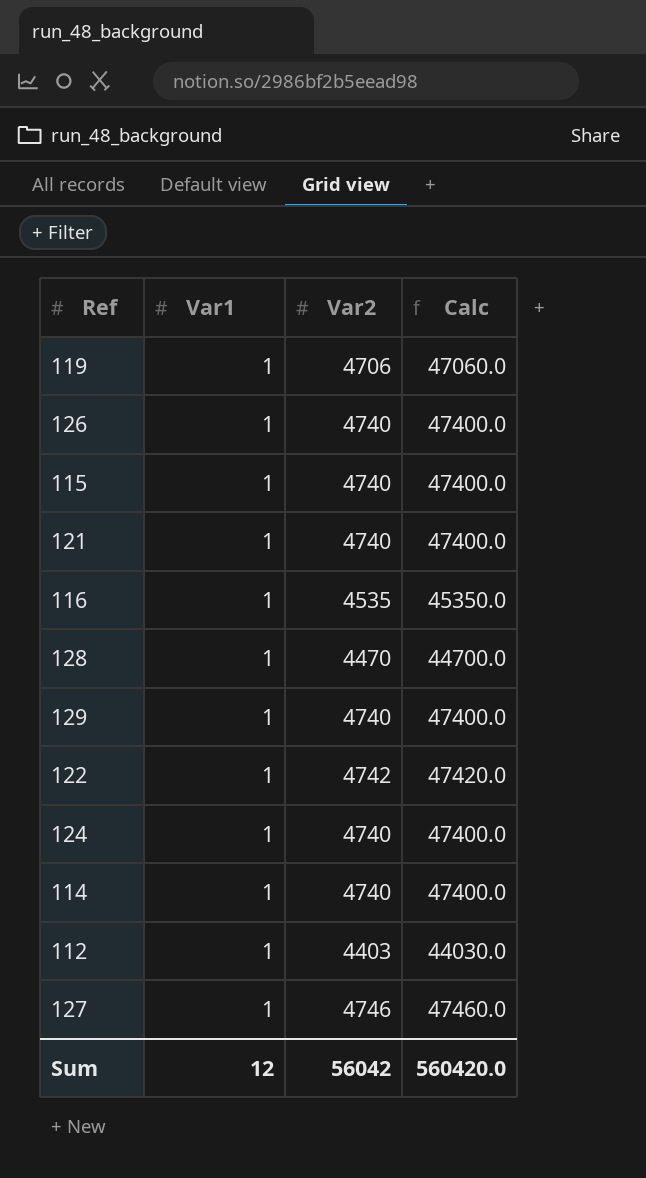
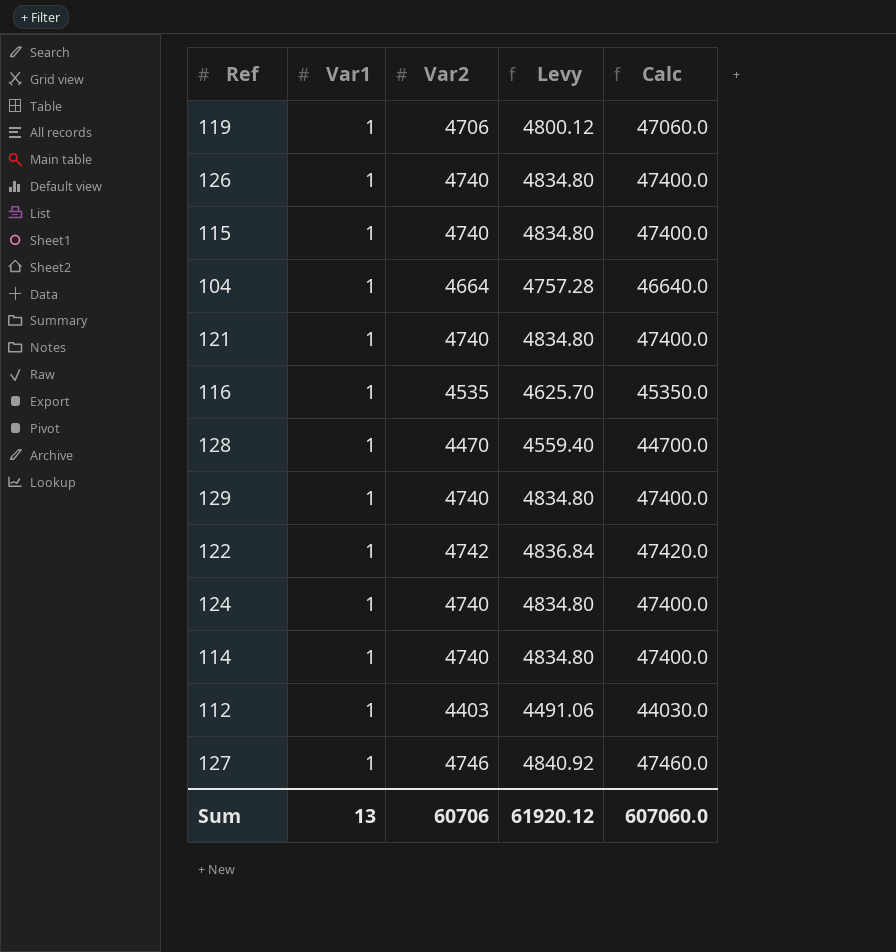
column Levy | formula: none -> [Var2] * 1.02
row 104: none -> 1 | 4664 | 4757.28 | 46640.0
Sum | Var1: 12 -> 13
Sum | Var2: 56042 -> 60706
Sum | Calc: 560420.0 -> 607060.0

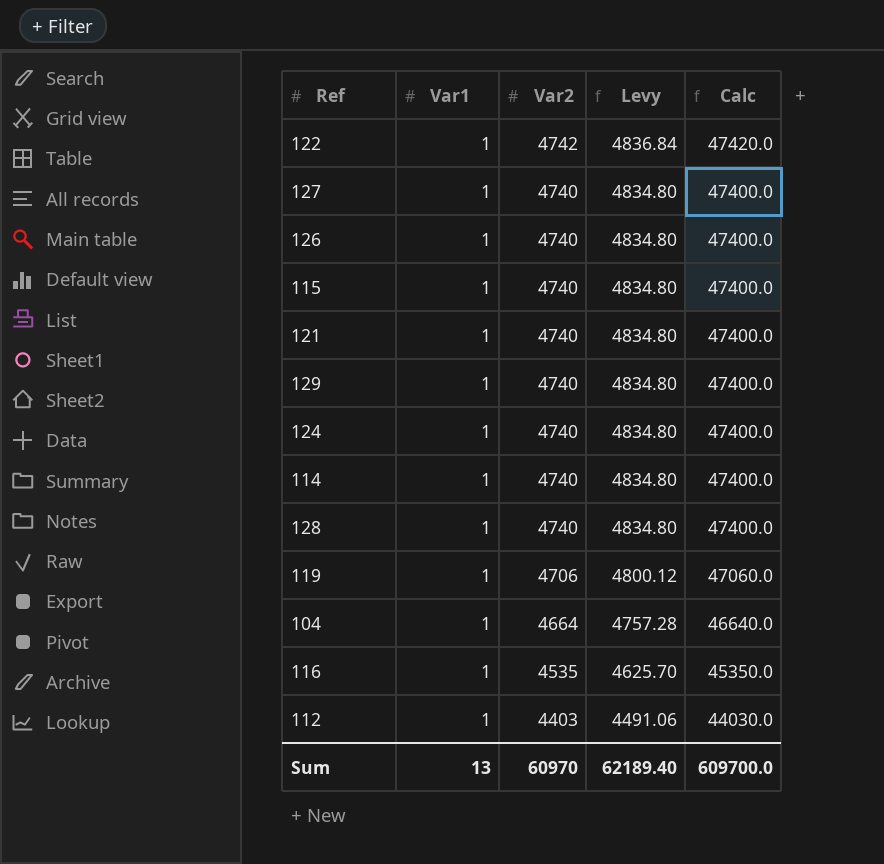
row order: none -> Var2 descending
127 | Var2: 4746 -> 4740
127 | Levy: 4840.92 -> 4834.80
127 | Calc: 47460.0 -> 47400.0
128 | Var2: 4470 -> 4740
128 | Levy: 4559.40 -> 4834.80
128 | Calc: 44700.0 -> 47400.0
Sum | Var2: 60706 -> 60970
Sum | Levy: 61920.12 -> 62189.40
Sum | Calc: 607060.0 -> 609700.0

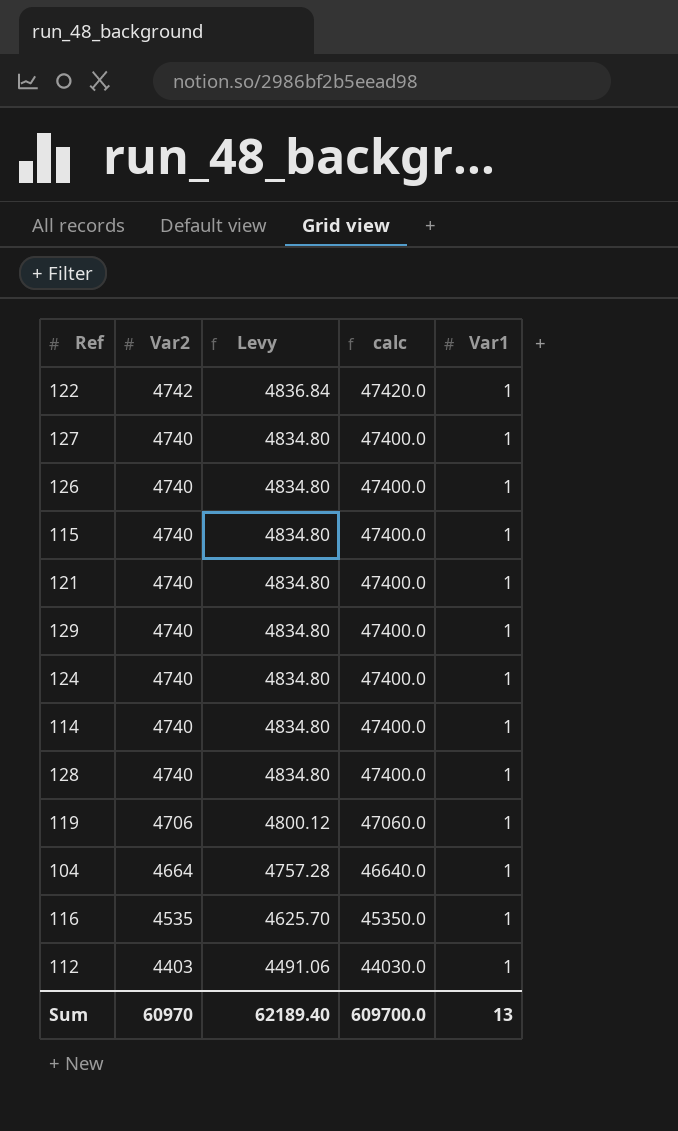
column name: Calc -> calc
column Var1 | position: 2 -> 5

